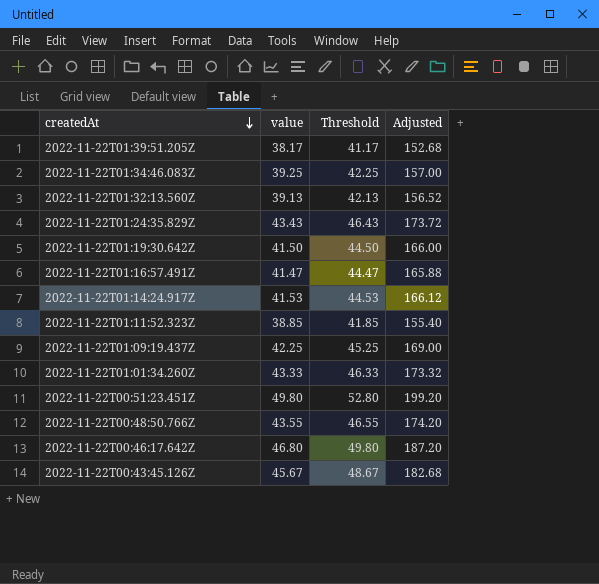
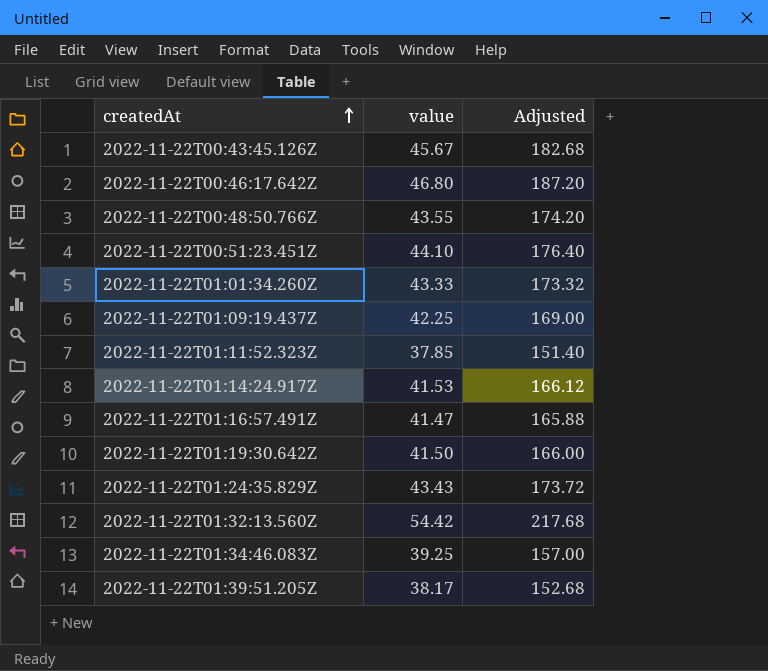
row order: createdAt descending -> createdAt ascending
column Threshold | formula: [value] + 3 -> none
2022-11-22T00:51:23.451Z | value: 49.80 -> 44.10
2022-11-22T00:51:23.451Z | Adjusted: 199.20 -> 176.40
2022-11-22T01:11:52.323Z | value: 38.85 -> 37.85
2022-11-22T01:11:52.323Z | Adjusted: 155.40 -> 151.40
2022-11-22T01:32:13.560Z | value: 39.13 -> 54.42
2022-11-22T01:32:13.560Z | Adjusted: 156.52 -> 217.68

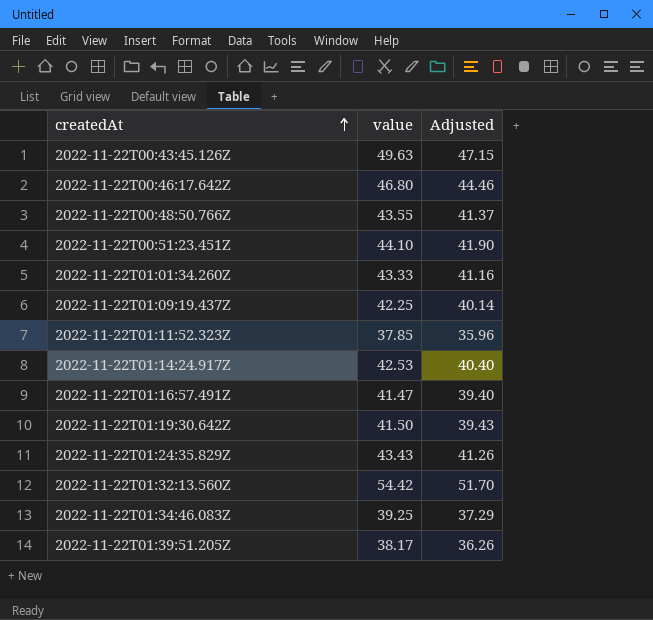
column Adjusted | formula: [value] * 4 -> [value] * 0.95
2022-11-22T00:43:45.126Z | value: 45.67 -> 49.63
2022-11-22T01:14:24.917Z | value: 41.53 -> 42.53

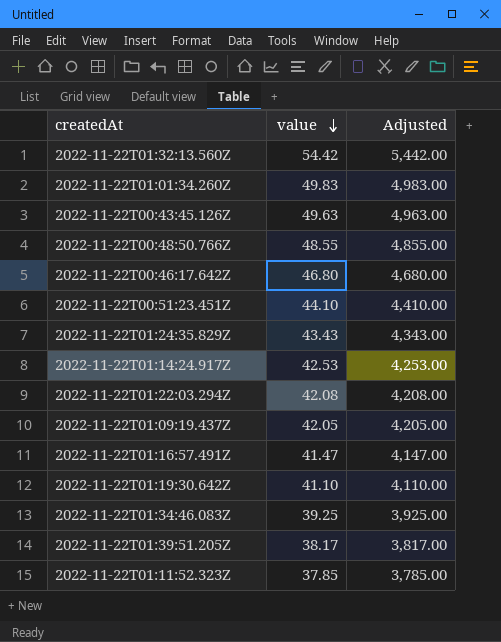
row order: createdAt ascending -> value descending
column Adjusted | formula: [value] * 0.95 -> [value] * 100
2022-11-22T01:01:34.260Z | value: 43.33 -> 49.83
2022-11-22T00:48:50.766Z | value: 43.55 -> 48.55
row 2022-11-22T01:22:03.294Z: none -> 42.08 | 4,208.00
2022-11-22T01:09:19.437Z | value: 42.25 -> 42.05
2022-11-22T01:19:30.642Z | value: 41.50 -> 41.10

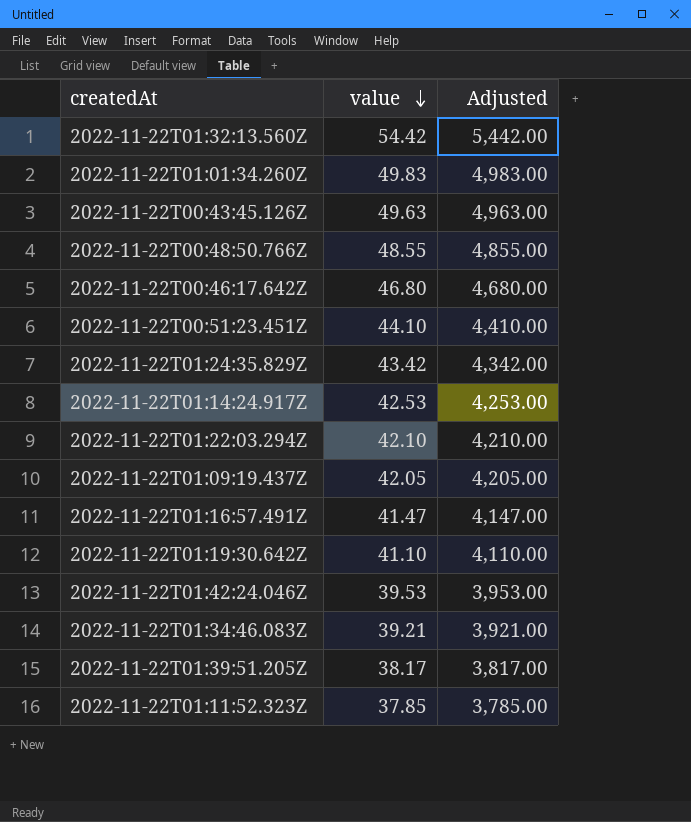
2022-11-22T01:24:35.829Z | value: 43.43 -> 43.42
2022-11-22T01:24:35.829Z | Adjusted: 4,343.00 -> 4,342.00
2022-11-22T01:22:03.294Z | value: 42.08 -> 42.10
2022-11-22T01:22:03.294Z | Adjusted: 4,208.00 -> 4,210.00
row 2022-11-22T01:42:24.046Z: none -> 39.53 | 3,953.00
2022-11-22T01:34:46.083Z | value: 39.25 -> 39.21
2022-11-22T01:34:46.083Z | Adjusted: 3,925.00 -> 3,921.00

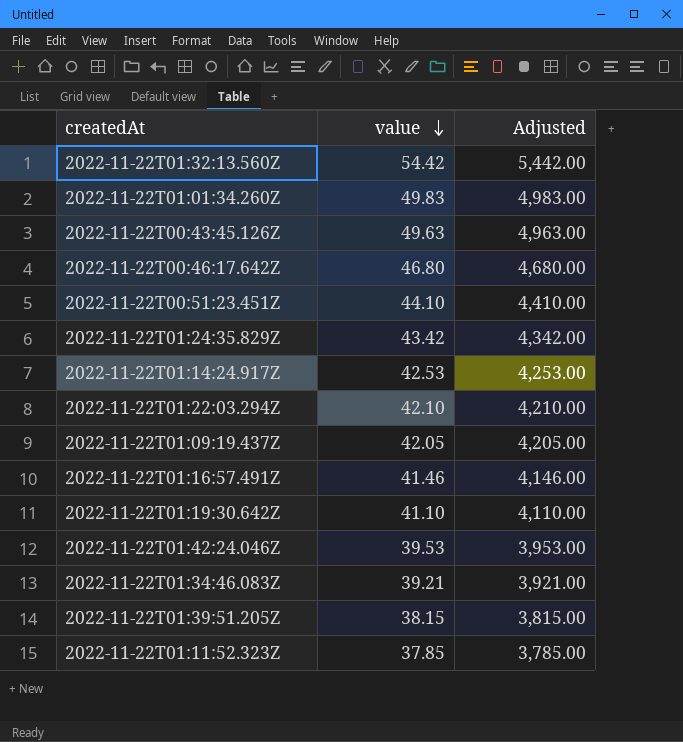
row 2022-11-22T00:48:50.766Z: 48.55 | 4,855.00 -> none
2022-11-22T01:16:57.491Z | value: 41.47 -> 41.46
2022-11-22T01:16:57.491Z | Adjusted: 4,147.00 -> 4,146.00
2022-11-22T01:39:51.205Z | value: 38.17 -> 38.15
2022-11-22T01:39:51.205Z | Adjusted: 3,817.00 -> 3,815.00

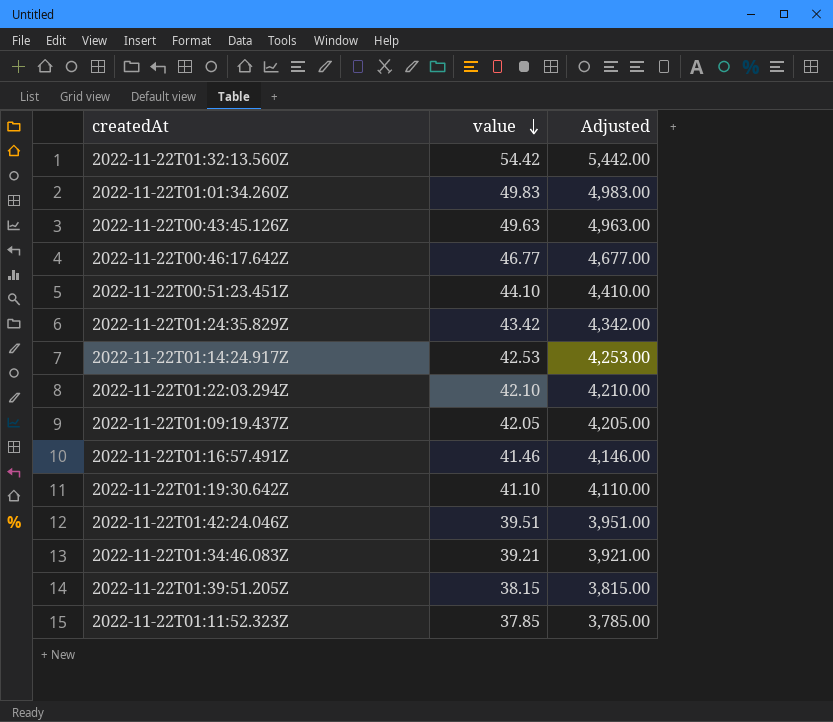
2022-11-22T00:46:17.642Z | value: 46.80 -> 46.77
2022-11-22T00:46:17.642Z | Adjusted: 4,680.00 -> 4,677.00
2022-11-22T01:42:24.046Z | value: 39.53 -> 39.51
2022-11-22T01:42:24.046Z | Adjusted: 3,953.00 -> 3,951.00

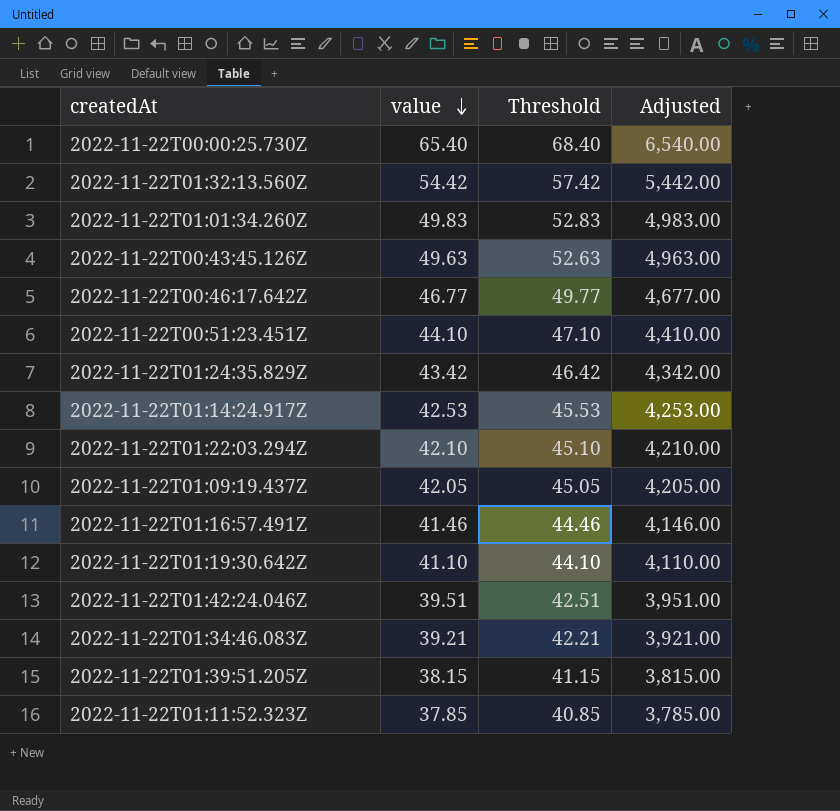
column Threshold | formula: none -> [value] + 3
row 2022-11-22T00:00:25.730Z: none -> 65.40 | 68.40 | 6,540.00

